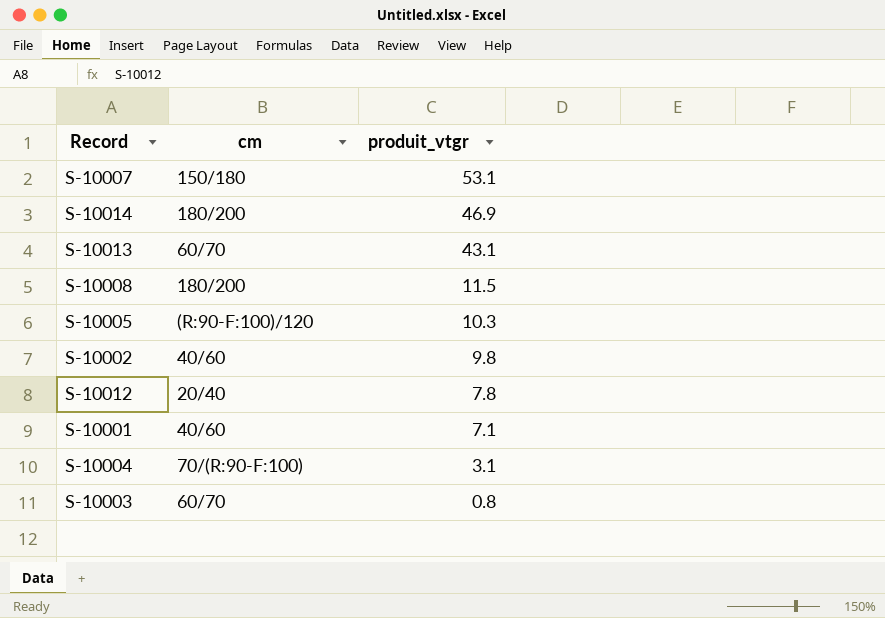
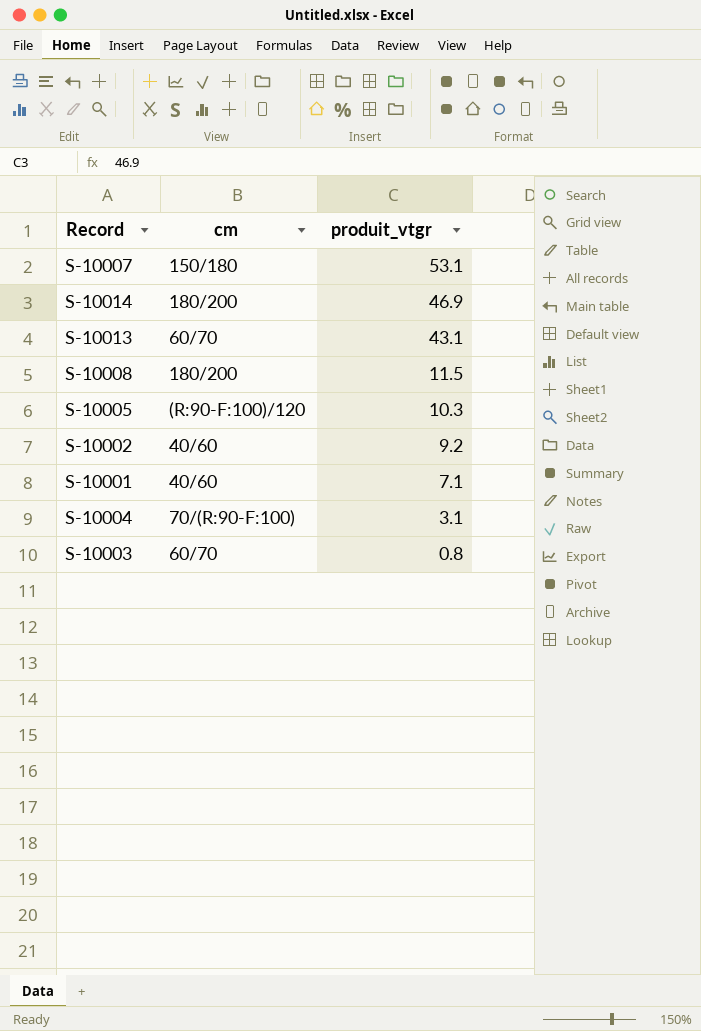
row S-10012: 20/40 | 7.8 -> none
S-10002 | produit_vtgr: 9.8 -> 9.2

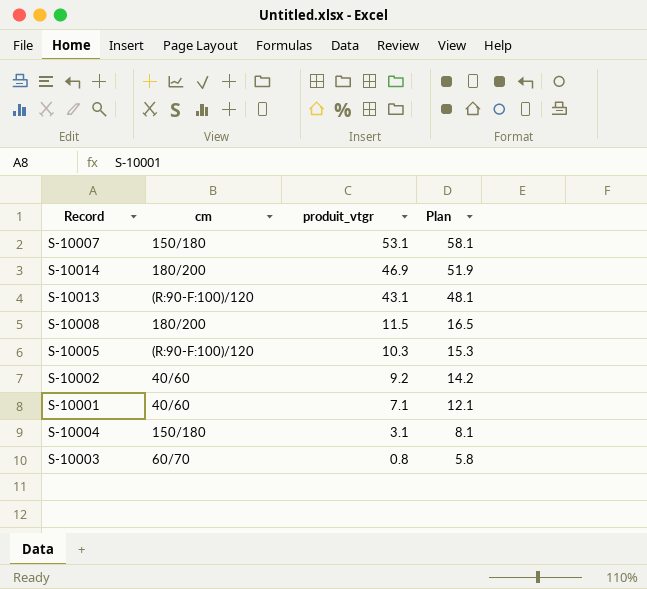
column Plan | formula: none -> [produit_vtgr] + 5
S-10013 | cm: 60/70 -> (R:90-F:100)/120
S-10004 | cm: 70/(R:90-F:100) -> 150/180

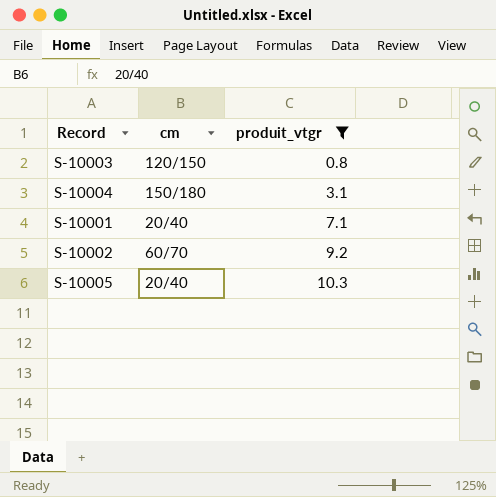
filter: none -> produit_vtgr <= 10.3
row order: produit_vtgr descending -> produit_vtgr ascending
column Plan | formula: [produit_vtgr] + 5 -> none
S-10003 | cm: 60/70 -> 120/150
S-10001 | cm: 40/60 -> 20/40
S-10002 | cm: 40/60 -> 60/70
S-10005 | cm: (R:90-F:100)/120 -> 20/40

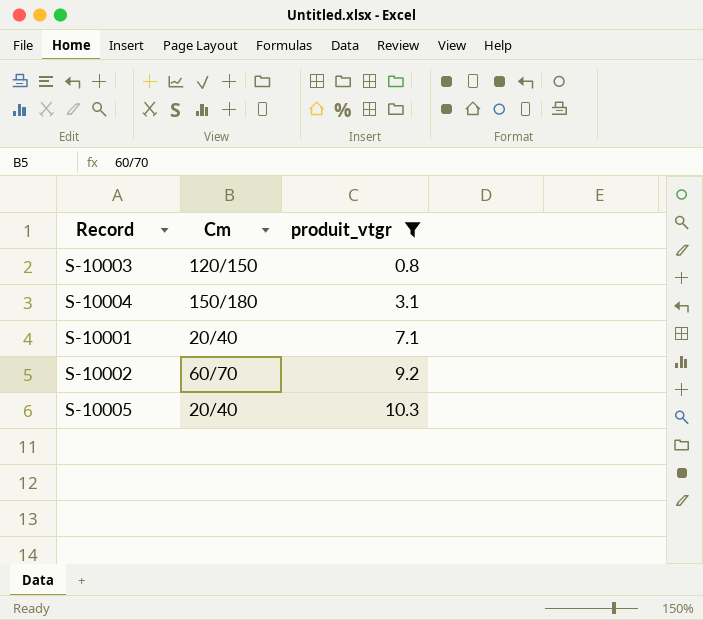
column name: cm -> Cm

